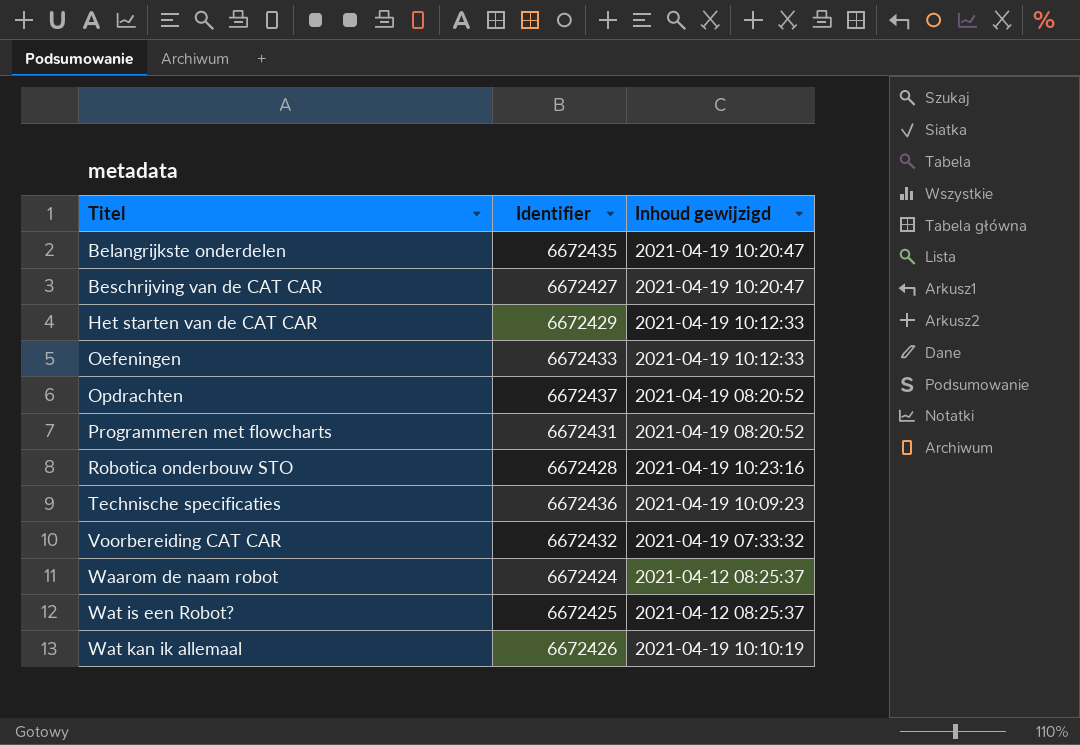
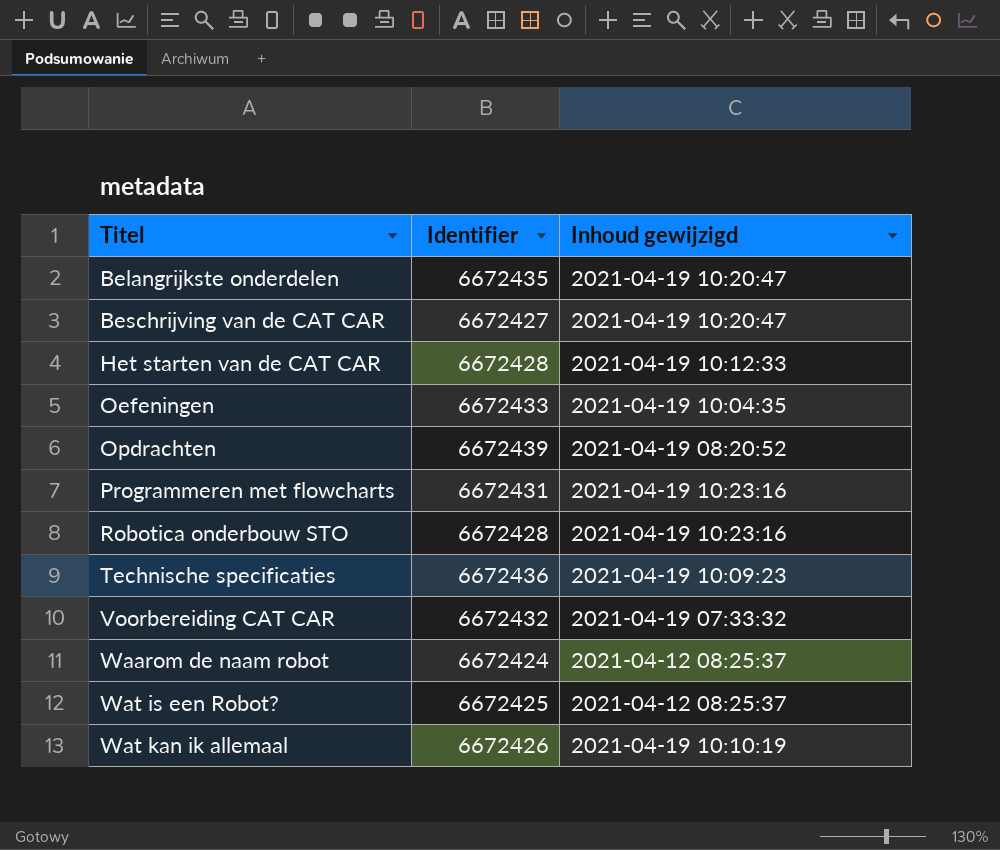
Het starten van de CAT CAR | Identifier: 6672429 -> 6672428
Oefeningen | Inhoud gewijzigd: 2021-04-19 10:12:33 -> 2021-04-19 10:04:35
Opdrachten | Identifier: 6672437 -> 6672439
Programmeren met flowcharts | Inhoud gewijzigd: 2021-04-19 08:20:52 -> 2021-04-19 10:23:16

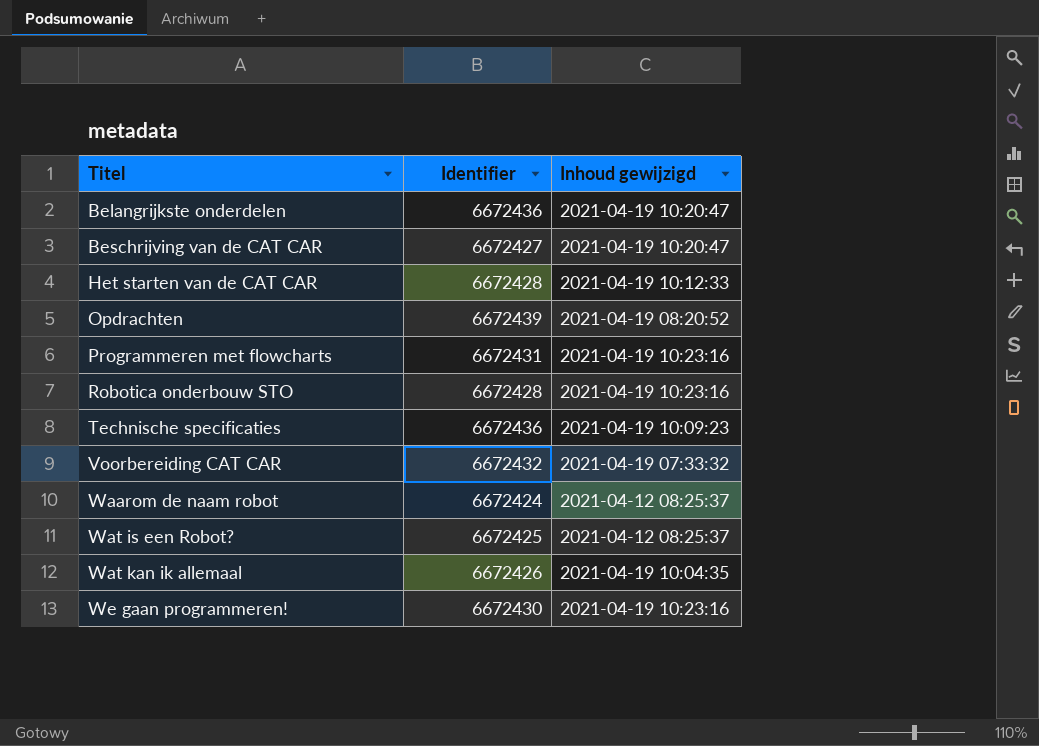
row Oefeningen: 6672433 | 2021-04-19 10:04:35 -> none
Belangrijkste onderdelen | Identifier: 6672435 -> 6672436
Wat kan ik allemaal | Inhoud gewijzigd: 2021-04-19 10:10:19 -> 2021-04-19 10:04:35
row We gaan programmeren!: none -> 6672430 | 2021-04-19 10:23:16

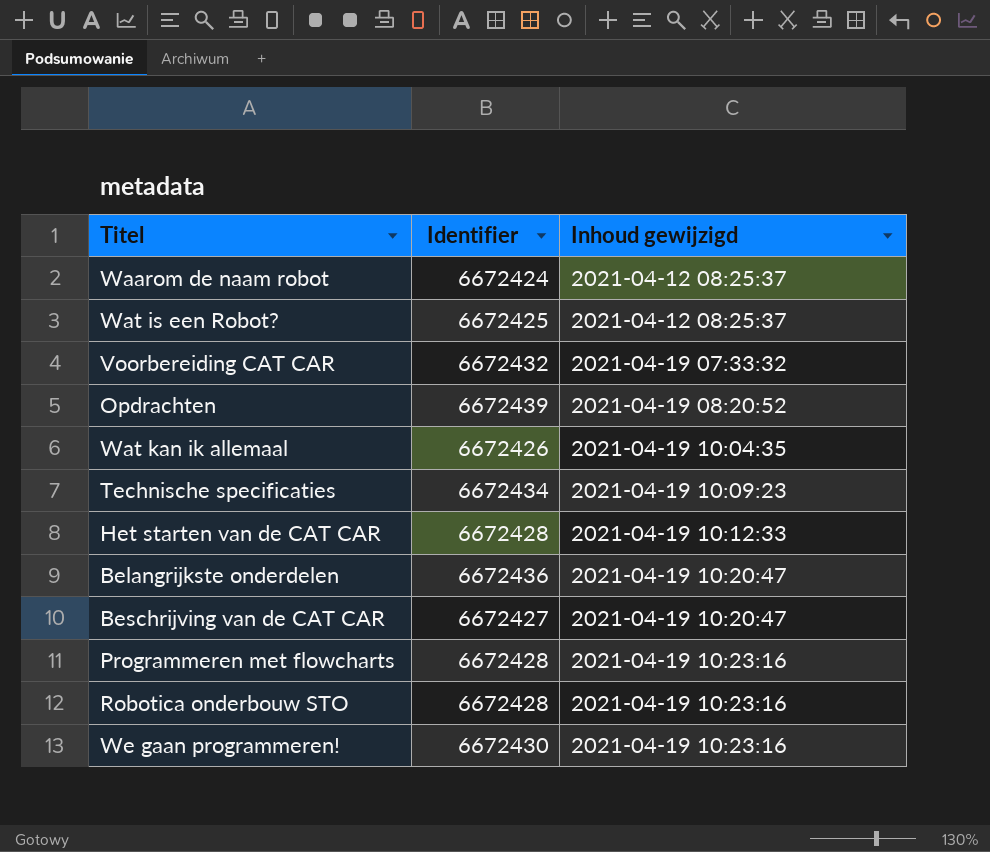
row order: Titel ascending -> Inhoud gewijzigd ascending
Technische specificaties | Identifier: 6672436 -> 6672434
Programmeren met flowcharts | Identifier: 6672431 -> 6672428

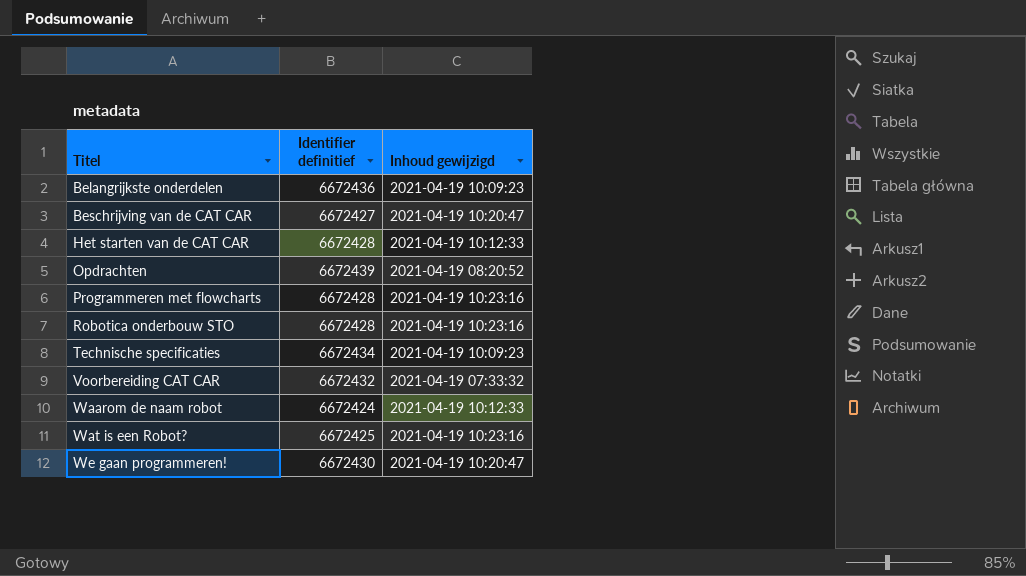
row order: Inhoud gewijzigd ascending -> Titel ascending
column name: Identifier -> Identifier definitief
row Wat kan ik allemaal: 6672426 | 2021-04-19 10:04:35 -> none
Belangrijkste onderdelen | Inhoud gewijzigd: 2021-04-19 10:20:47 -> 2021-04-19 10:09:23
Waarom de naam robot | Inhoud gewijzigd: 2021-04-12 08:25:37 -> 2021-04-19 10:12:33
Wat is een Robot? | Inhoud gewijzigd: 2021-04-12 08:25:37 -> 2021-04-19 10:23:16
We gaan programmeren! | Inhoud gewijzigd: 2021-04-19 10:23:16 -> 2021-04-19 10:20:47

